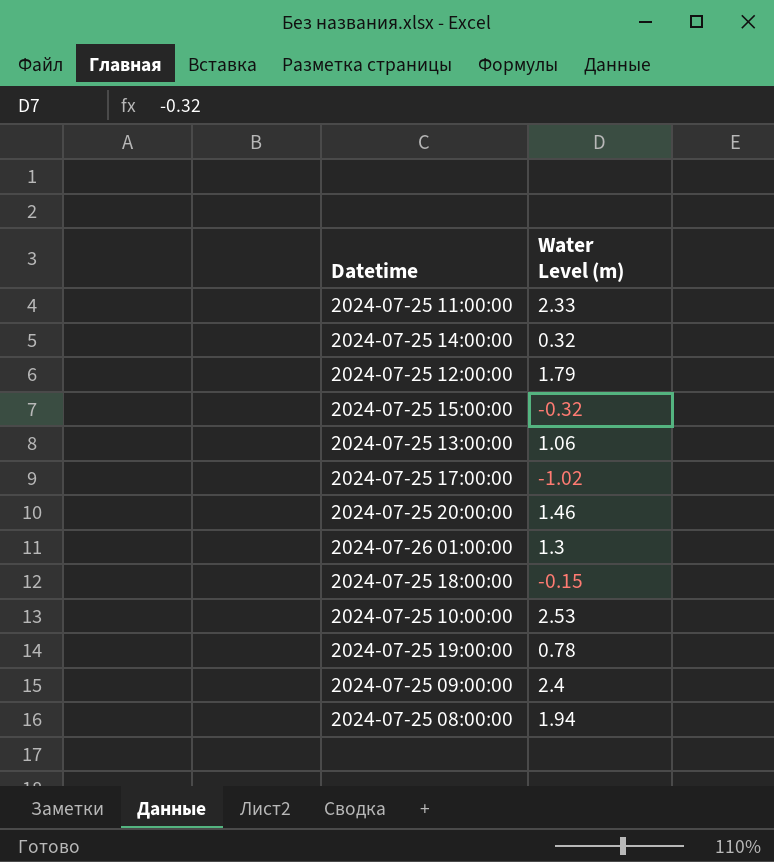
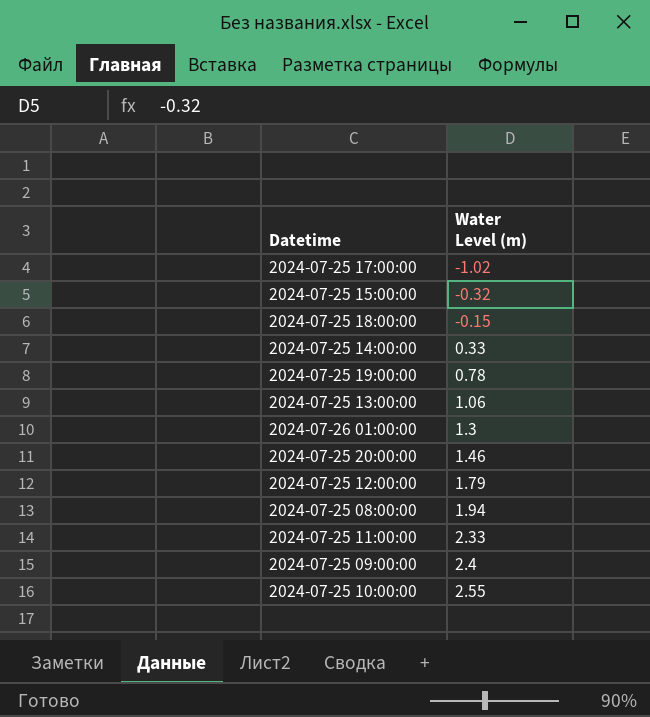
row order: none -> Water Level (m) ascending
2024-07-25 14:00:00 | Water Level (m): 0.32 -> 0.33
2024-07-25 10:00:00 | Water Level (m): 2.53 -> 2.55

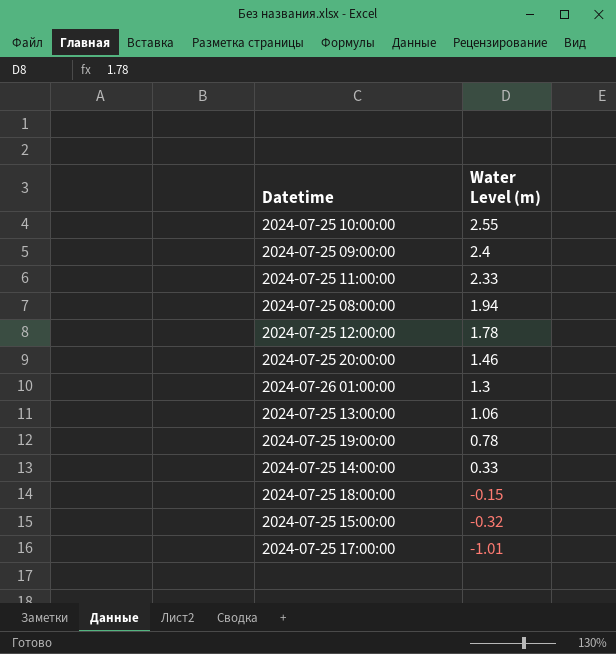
row order: Water Level (m) ascending -> Water Level (m) descending
2024-07-25 12:00:00 | Water Level (m): 1.79 -> 1.78
2024-07-25 17:00:00 | Water Level (m): -1.02 -> -1.01

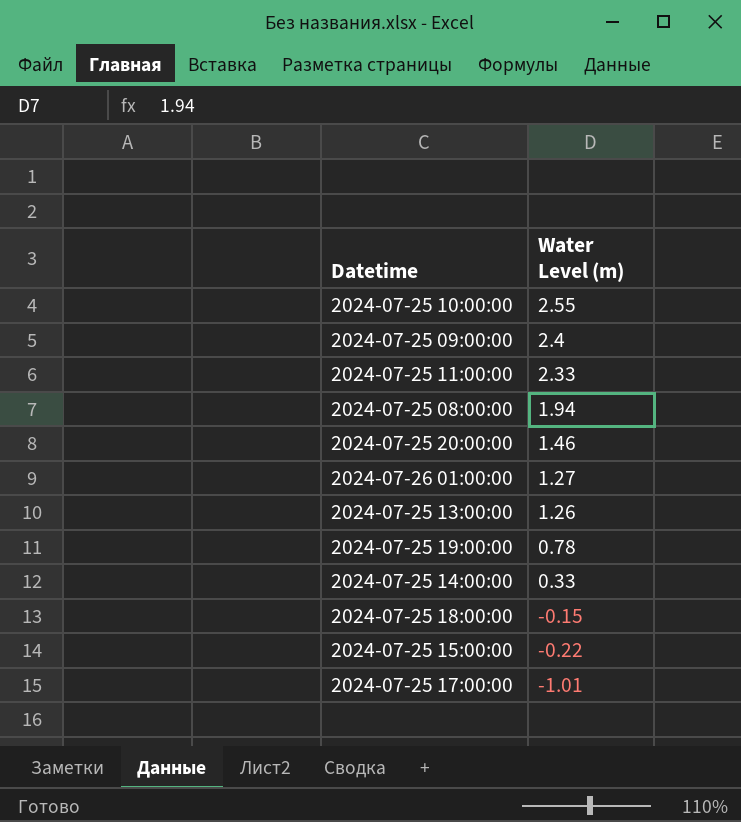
row 2024-07-25 12:00:00: 1.78 -> none
2024-07-26 01:00:00 | Water Level (m): 1.3 -> 1.27
2024-07-25 13:00:00 | Water Level (m): 1.06 -> 1.26
2024-07-25 15:00:00 | Water Level (m): -0.32 -> -0.22

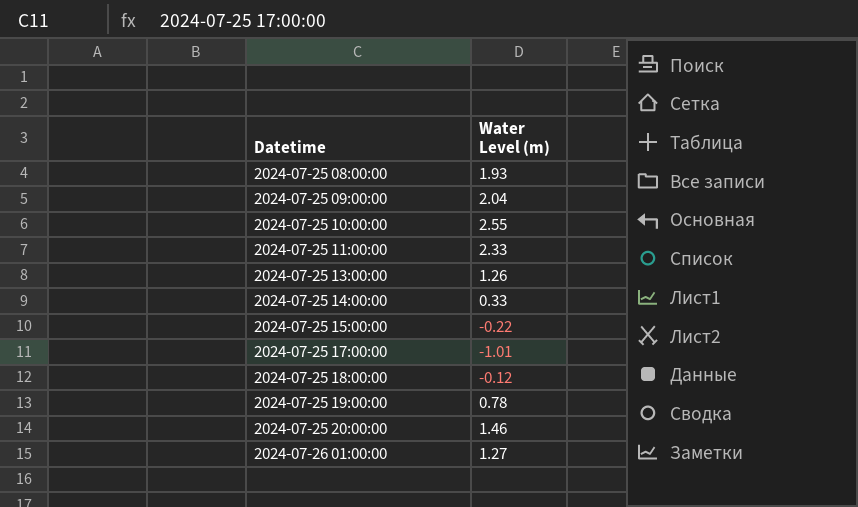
row order: Water Level (m) descending -> Datetime ascending
2024-07-25 08:00:00 | Water Level (m): 1.94 -> 1.93
2024-07-25 09:00:00 | Water Level (m): 2.4 -> 2.04
2024-07-25 18:00:00 | Water Level (m): -0.15 -> -0.12

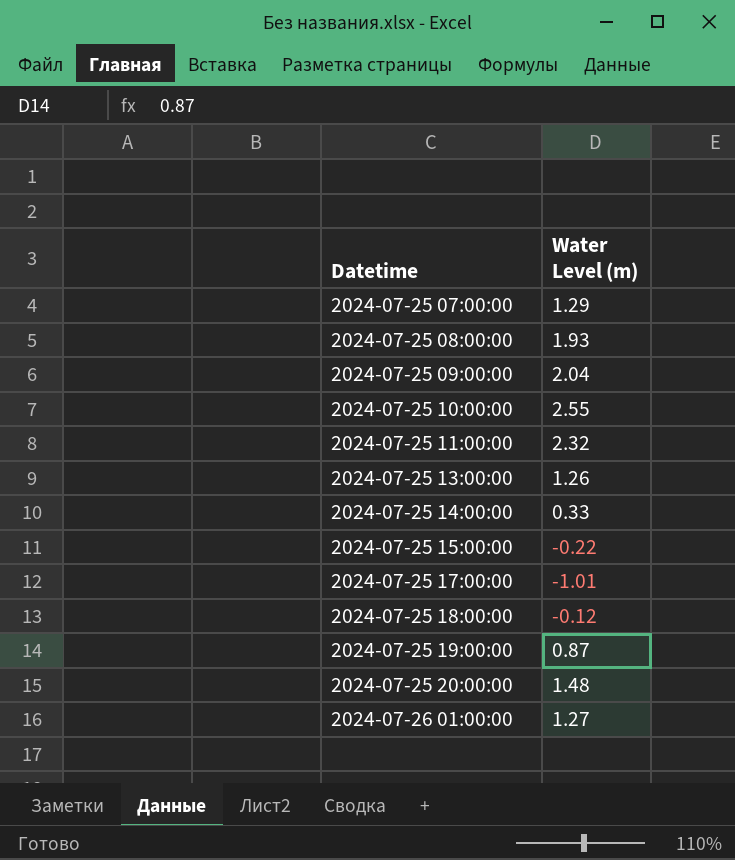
row 2024-07-25 07:00:00: none -> 1.29
2024-07-25 11:00:00 | Water Level (m): 2.33 -> 2.32
2024-07-25 19:00:00 | Water Level (m): 0.78 -> 0.87
2024-07-25 20:00:00 | Water Level (m): 1.46 -> 1.48

